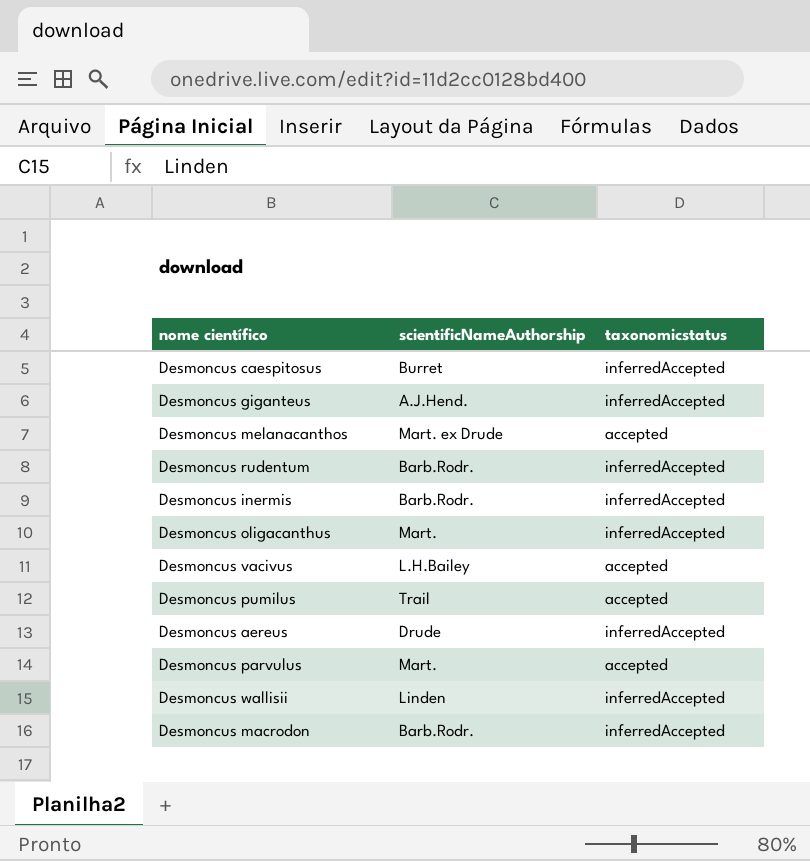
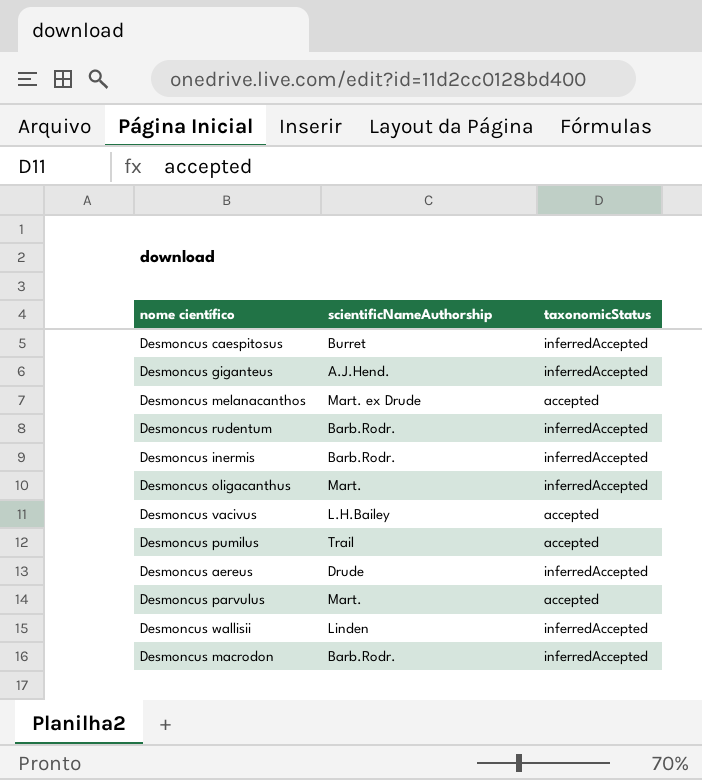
column name: taxonomicstatus -> taxonomicStatus

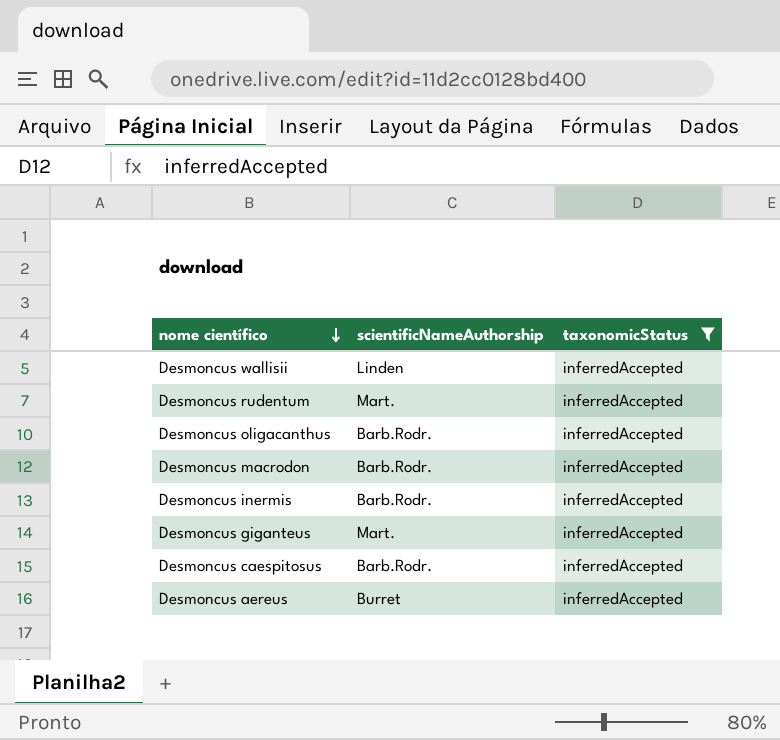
filter: none -> taxonomicStatus = inferredAccepted
row order: none -> nome científico descending
Desmoncus rudentum | scientificNameAuthorship: Barb.Rodr. -> Mart.
Desmoncus oligacanthus | scientificNameAuthorship: Mart. -> Barb.Rodr.
Desmoncus giganteus | scientificNameAuthorship: A.J.Hend. -> Mart.
Desmoncus caespitosus | scientificNameAuthorship: Burret -> Barb.Rodr.
Desmoncus aereus | scientificNameAuthorship: Drude -> Burret

